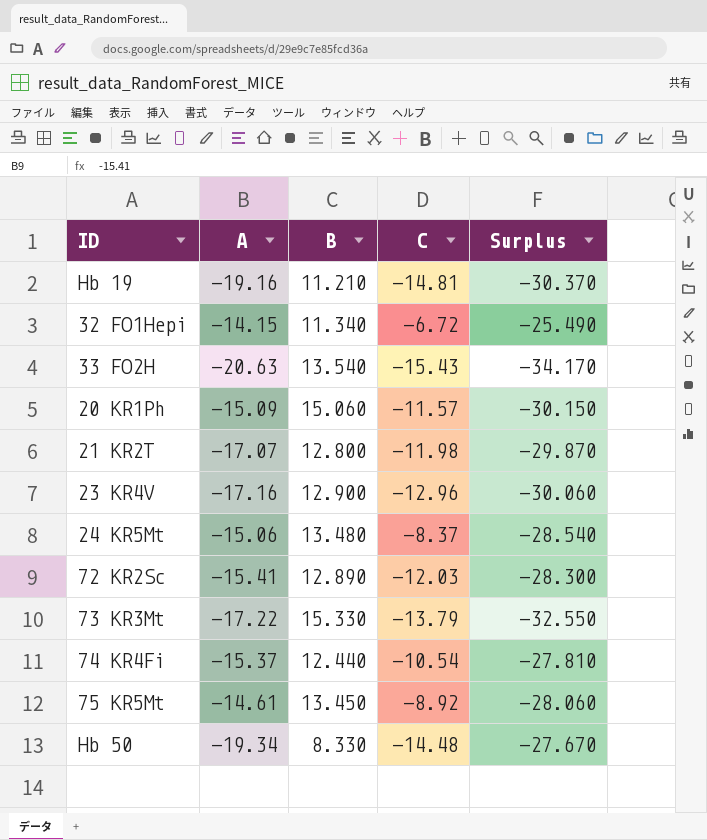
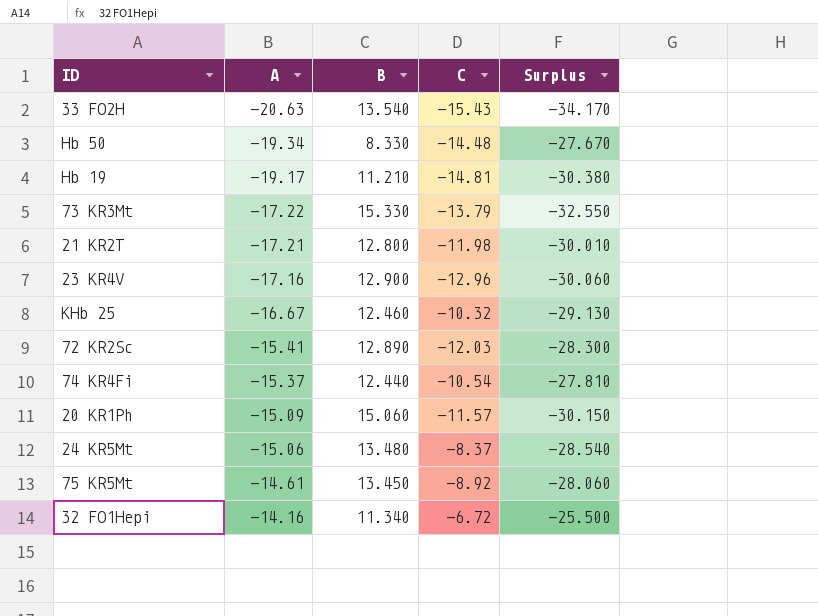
row order: none -> A ascending
Hb 19 | A: -19.16 -> -19.17
Hb 19 | Surplus: -30.370 -> -30.380
21 KR2T | A: -17.07 -> -17.21
21 KR2T | Surplus: -29.870 -> -30.010
row KHb 25: none -> -16.67 | 12.460 | -10.32 | -29.130
32 FO1Hepi | A: -14.15 -> -14.16
32 FO1Hepi | Surplus: -25.490 -> -25.500

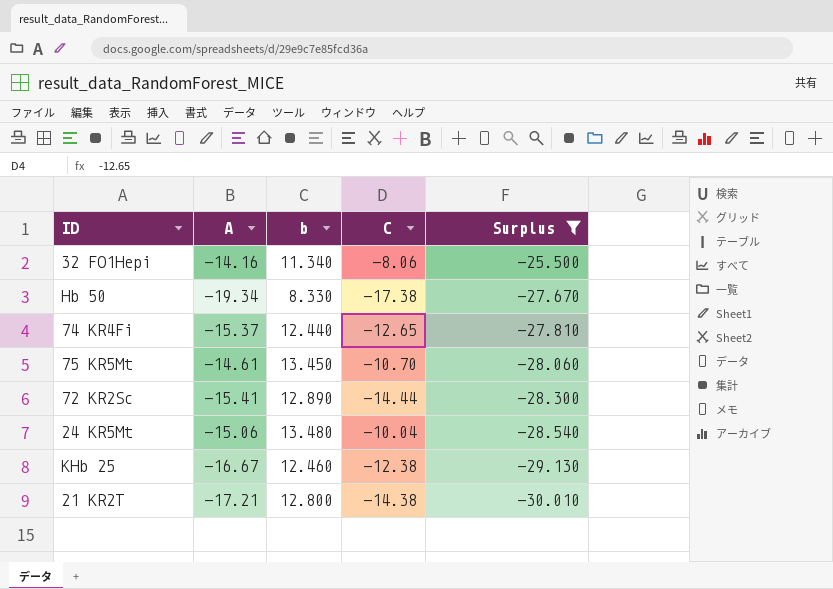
filter: none -> Surplus >= -30.010
row order: A ascending -> Surplus descending
column name: B -> b
32 FO1Hepi | C: -6.72 -> -8.06
Hb 50 | C: -14.48 -> -17.38
74 KR4Fi | C: -10.54 -> -12.65
75 KR5Mt | C: -8.92 -> -10.70
72 KR2Sc | C: -12.03 -> -14.44
24 KR5Mt | C: -8.37 -> -10.04
KHb 25 | C: -10.32 -> -12.38
21 KR2T | C: -11.98 -> -14.38

